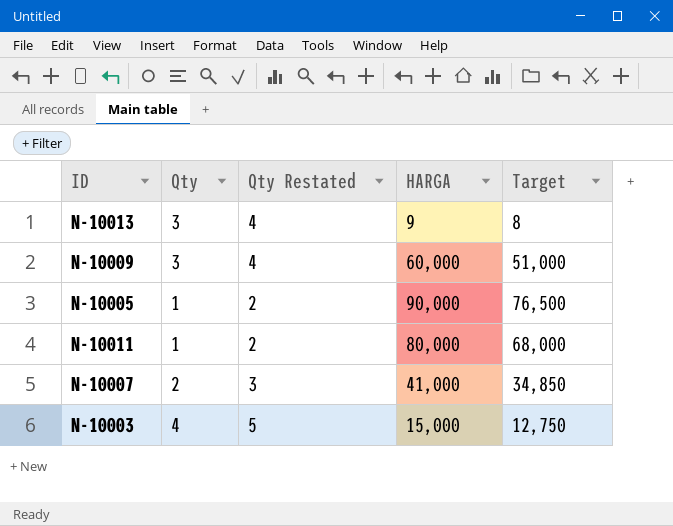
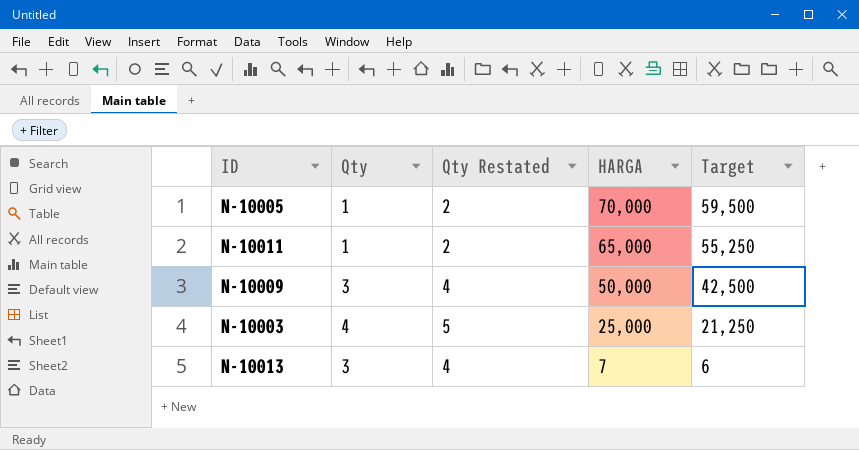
row order: none -> HARGA descending
row N-10007: 2 | 3 | 41,000 | 34,850 -> none
N-10005 | HARGA: 90,000 -> 70,000
N-10005 | Target: 76,500 -> 59,500
N-10011 | HARGA: 80,000 -> 65,000
N-10011 | Target: 68,000 -> 55,250
N-10009 | HARGA: 60,000 -> 50,000
N-10009 | Target: 51,000 -> 42,500
N-10003 | HARGA: 15,000 -> 25,000
N-10003 | Target: 12,750 -> 21,250
N-10013 | HARGA: 9 -> 7
N-10013 | Target: 8 -> 6

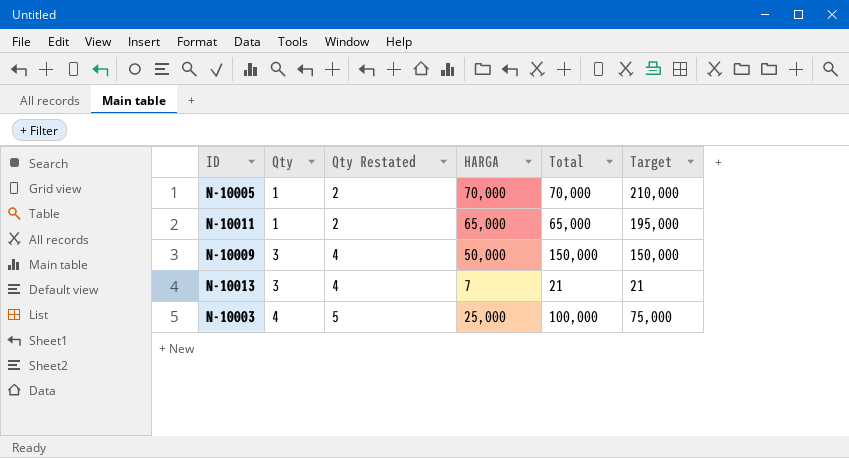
row order: HARGA descending -> Qty ascending
column Total | formula: none -> [Qty] * [HARGA]
column Target | formula: [HARGA] * 0.85 -> [HARGA] * 3

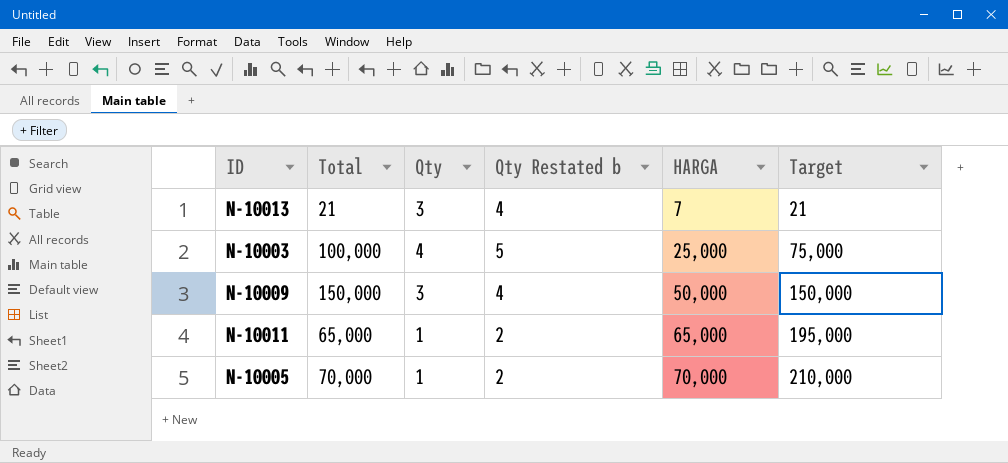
row order: Qty ascending -> HARGA ascending
column Total | position: 5 -> 2
column name: Qty Restated -> Qty Restated b

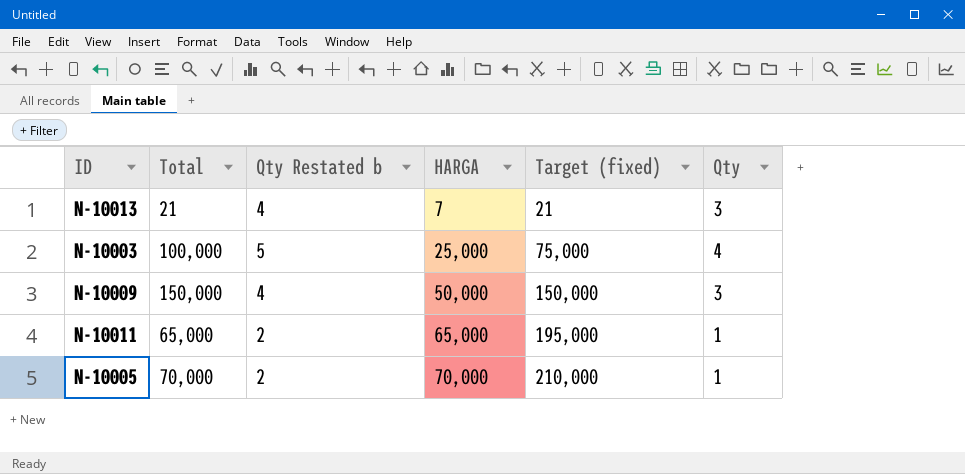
column name: Target -> Target (fixed)
column Qty | position: 3 -> 6

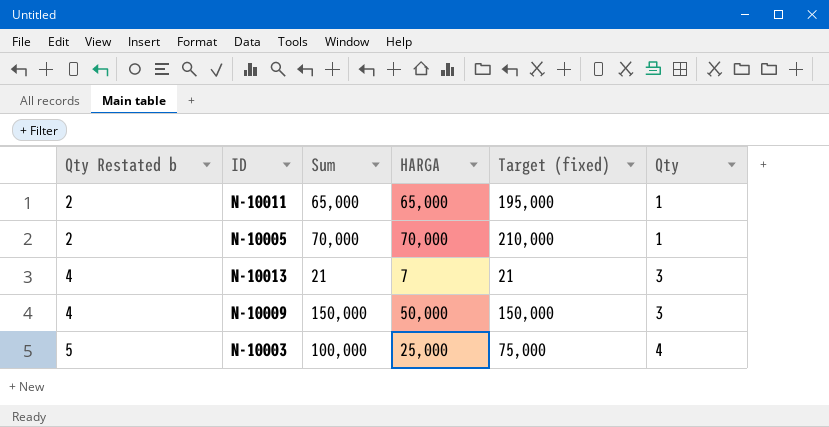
row order: HARGA ascending -> Qty Restated b ascending
column Qty Restated b | position: 3 -> 1
column name: Total -> Sum

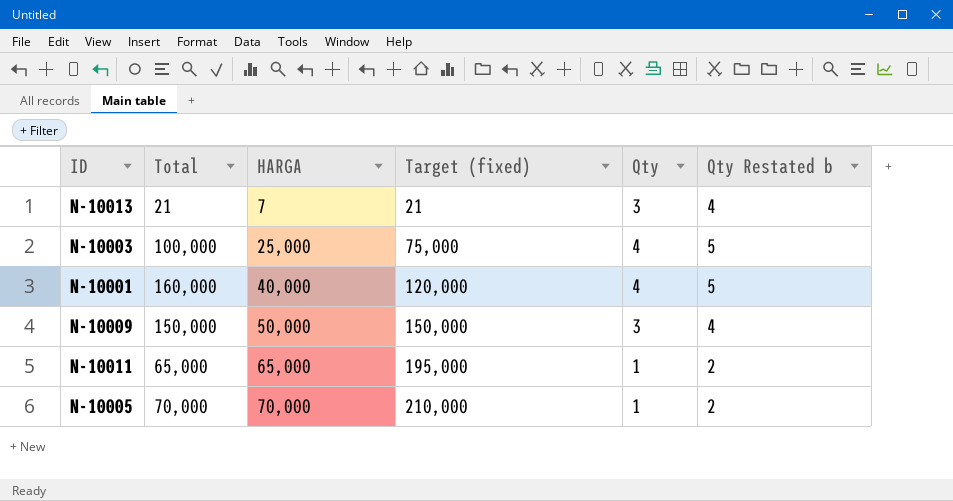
row order: Qty Restated b ascending -> HARGA ascending
column name: Sum -> Total
column Qty Restated b | position: 1 -> 6
row N-10001: none -> 160,000 | 40,000 | 120,000 | 4 | 5

